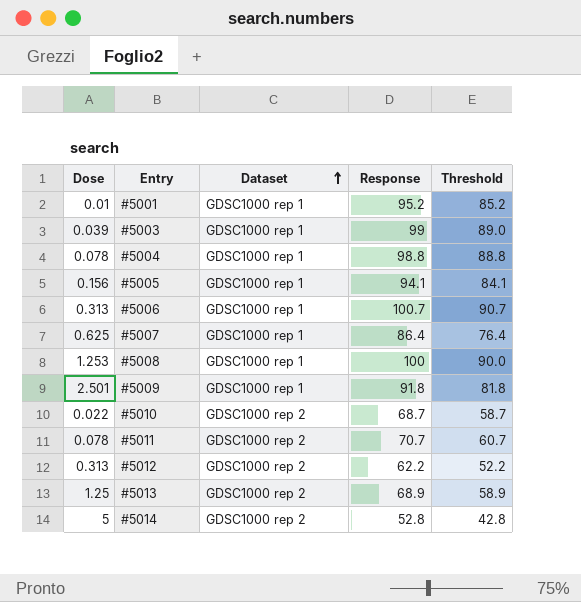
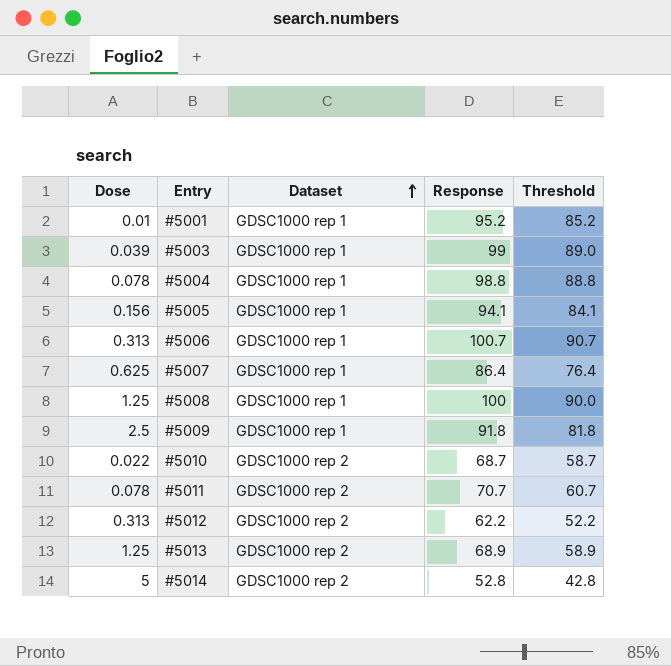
#5008 | Dose: 1.253 -> 1.25
#5009 | Dose: 2.501 -> 2.5

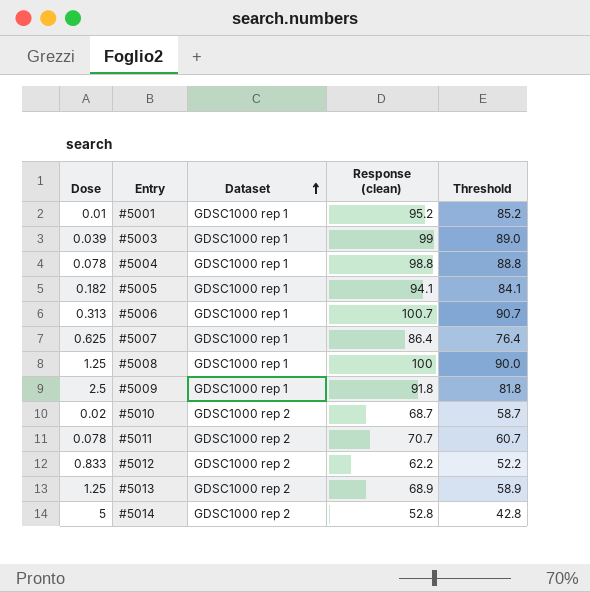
column name: Response -> Response (clean)
#5005 | Dose: 0.156 -> 0.182
#5010 | Dose: 0.022 -> 0.02
#5012 | Dose: 0.313 -> 0.833

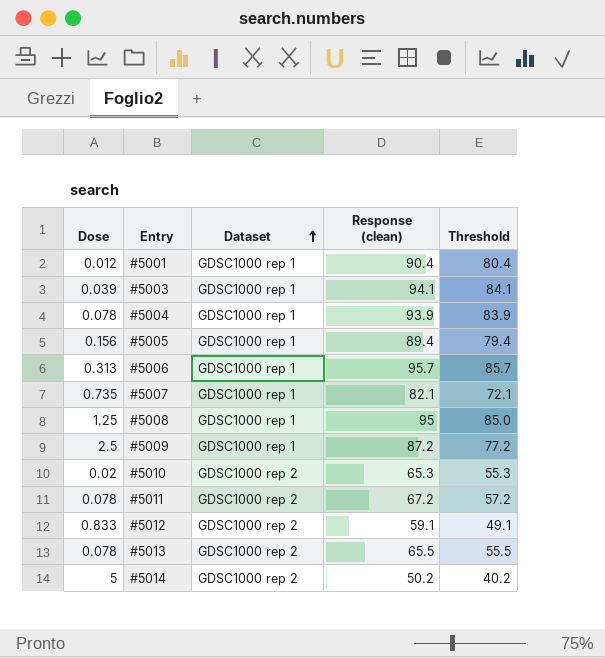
#5001 | Dose: 0.01 -> 0.012
#5001 | Response (clean): 95.2 -> 90.4
#5001 | Threshold: 85.2 -> 80.4
#5003 | Response (clean): 99 -> 94.1
#5003 | Threshold: 89.0 -> 84.1
#5004 | Response (clean): 98.8 -> 93.9
#5004 | Threshold: 88.8 -> 83.9
#5005 | Dose: 0.182 -> 0.156
#5005 | Response (clean): 94.1 -> 89.4
#5005 | Threshold: 84.1 -> 79.4
#5006 | Response (clean): 100.7 -> 95.7
#5006 | Threshold: 90.7 -> 85.7
#5007 | Dose: 0.625 -> 0.735
#5007 | Response (clean): 86.4 -> 82.1
#5007 | Threshold: 76.4 -> 72.1
#5008 | Response (clean): 100 -> 95
#5008 | Threshold: 90.0 -> 85.0
#5009 | Response (clean): 91.8 -> 87.2
#5009 | Threshold: 81.8 -> 77.2
#5010 | Response (clean): 68.7 -> 65.3
#5010 | Threshold: 58.7 -> 55.3
#5011 | Response (clean): 70.7 -> 67.2
#5011 | Threshold: 60.7 -> 57.2
#5012 | Response (clean): 62.2 -> 59.1
#5012 | Threshold: 52.2 -> 49.1
#5013 | Dose: 1.25 -> 0.078
#5013 | Response (clean): 68.9 -> 65.5
#5013 | Threshold: 58.9 -> 55.5
#5014 | Response (clean): 52.8 -> 50.2
#5014 | Threshold: 42.8 -> 40.2

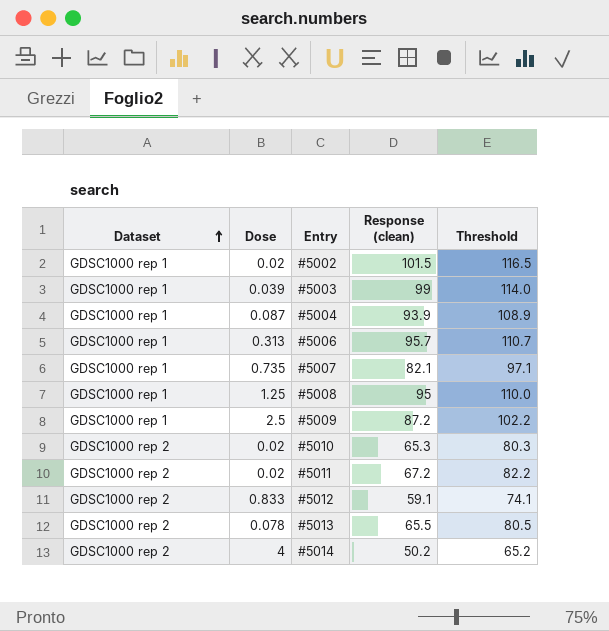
column Dataset | position: 3 -> 1
column Threshold | formula: [Response (clean)] - 10 -> [Response (clean)] + 15
row #5001: 0.012 | GDSC1000 rep 1 | 90.4 | 80.4 -> none
row #5005: 0.156 | GDSC1000 rep 1 | 89.4 | 79.4 -> none
row #5002: none -> GDSC1000 rep 1 | 0.02 | 101.5 | 116.5
#5003 | Response (clean): 94.1 -> 99
#5004 | Dose: 0.078 -> 0.087
#5011 | Dose: 0.078 -> 0.02
#5014 | Dose: 5 -> 4

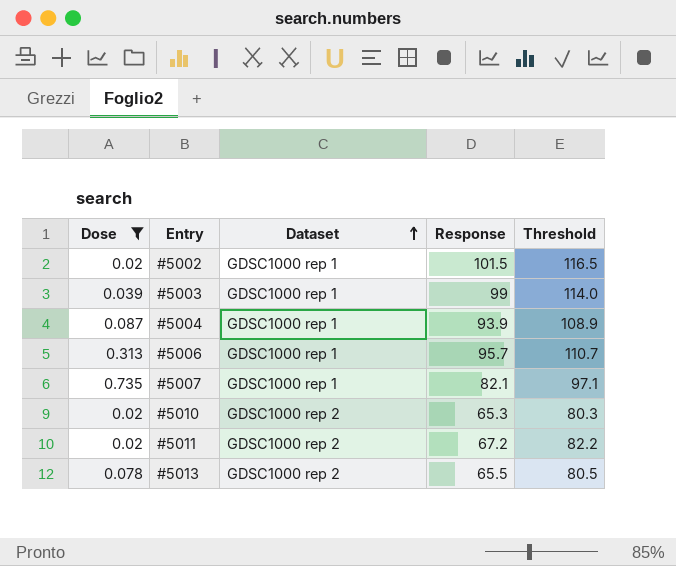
filter: none -> Dose <= 0.735
column Dataset | position: 1 -> 3
column name: Response (clean) -> Response

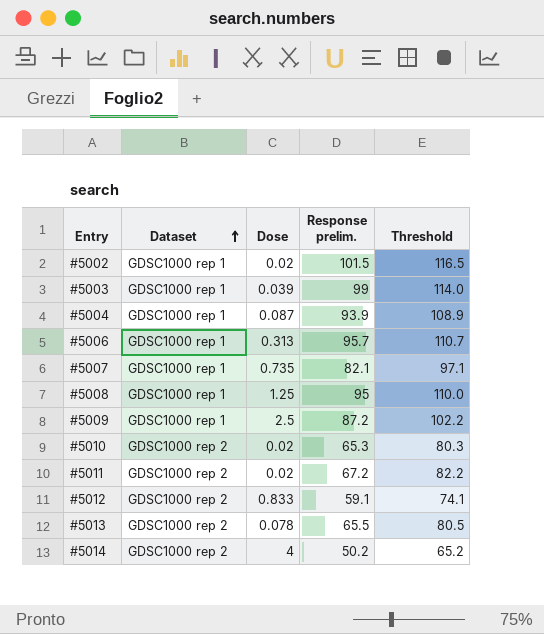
filter: Dose <= 0.735 -> none
column Dose | position: 1 -> 3
column name: Response -> Response prelim.

